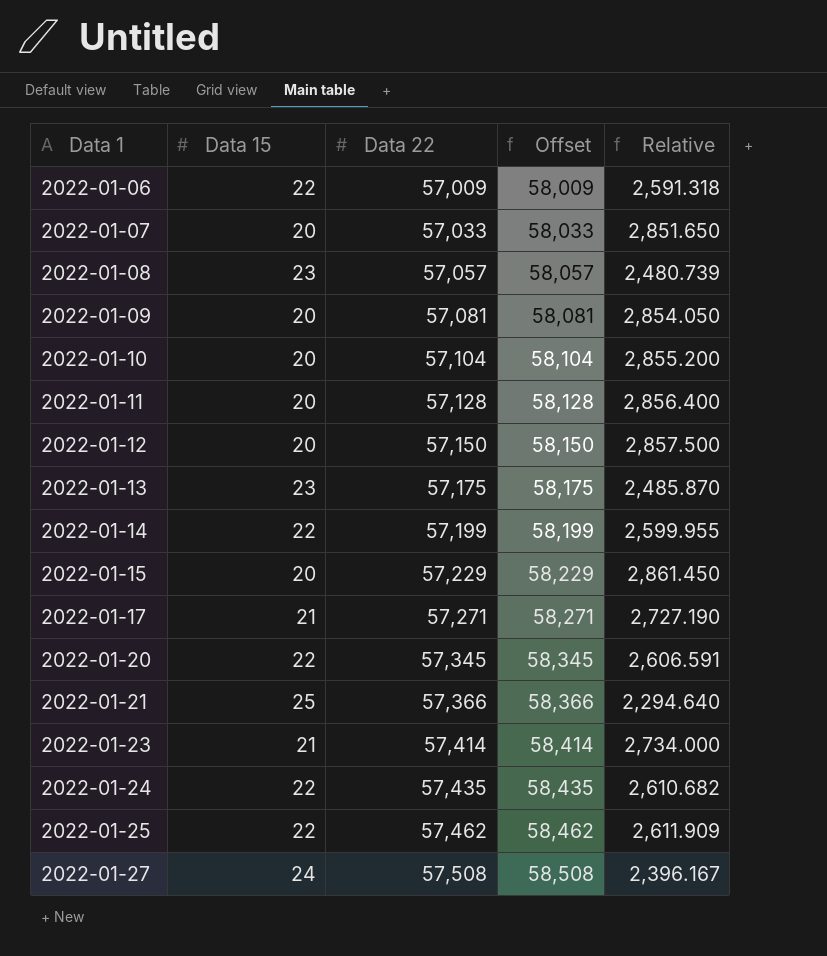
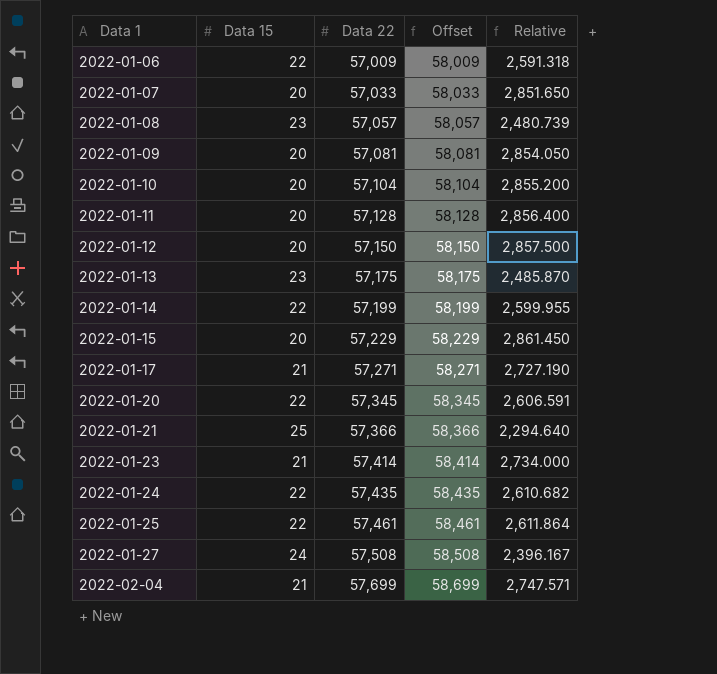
2022-01-25 | Data 22: 57,462 -> 57,461
2022-01-25 | Offset: 58,462 -> 58,461
2022-01-25 | Relative: 2,611.909 -> 2,611.864
row 2022-02-04: none -> 21 | 57,699 | 58,699 | 2,747.571

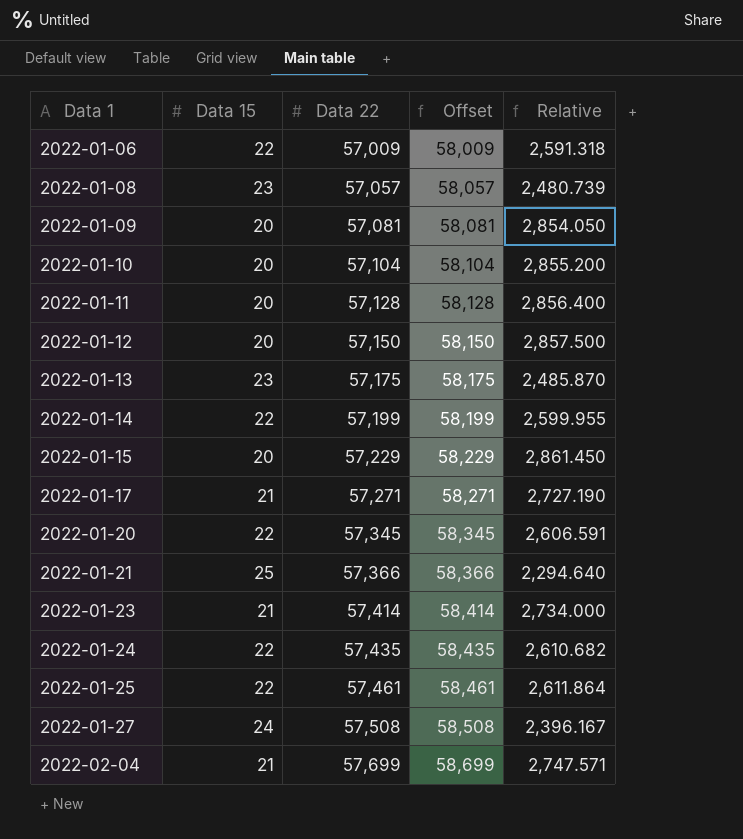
row 2022-01-07: 20 | 57,033 | 58,033 | 2,851.650 -> none

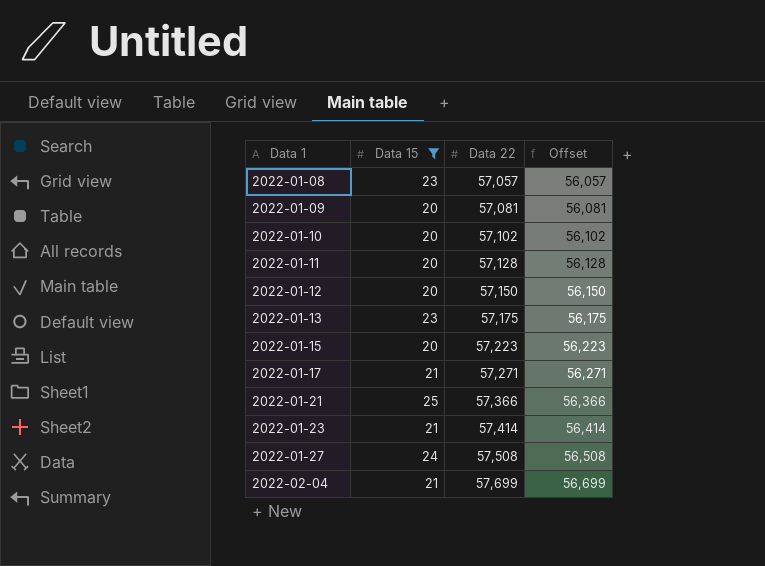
filter: none -> Data 15 != 22
column Relative | formula: [Data 22] / [Data 15] -> none
column Offset | formula: [Data 22] + 1000 -> [Data 22] - 1000
2022-01-10 | Data 22: 57,104 -> 57,102
2022-01-15 | Data 22: 57,229 -> 57,223

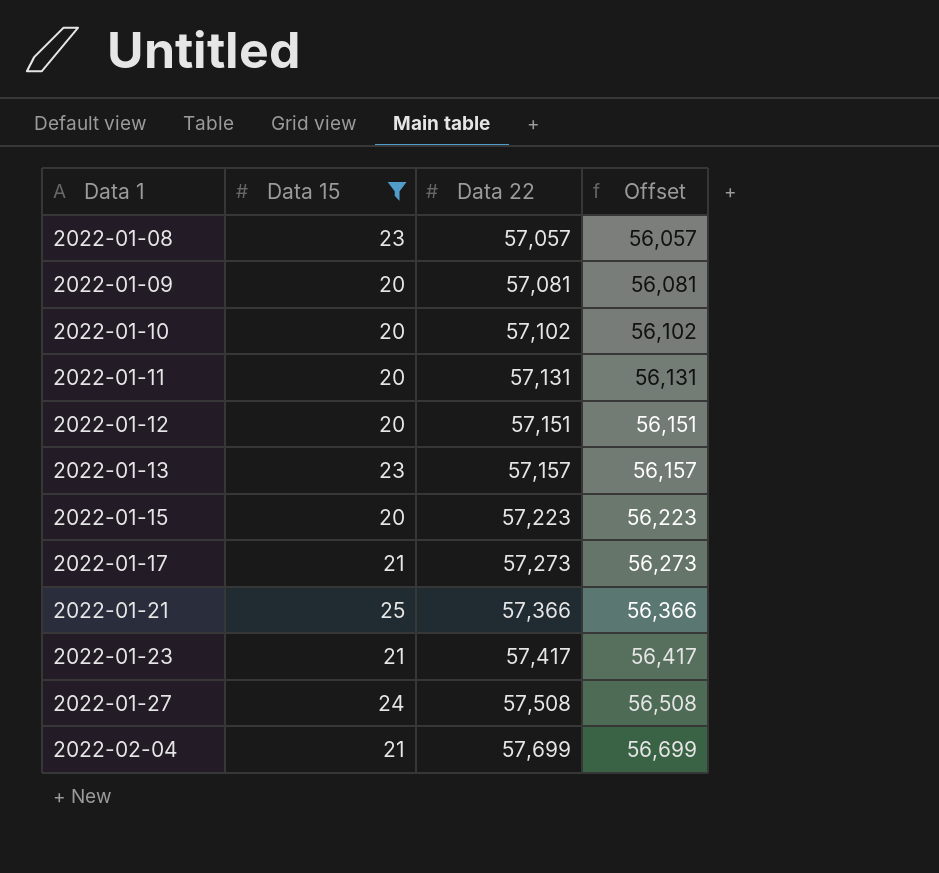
2022-01-11 | Data 22: 57,128 -> 57,131
2022-01-11 | Offset: 56,128 -> 56,131
2022-01-12 | Data 22: 57,150 -> 57,151
2022-01-12 | Offset: 56,150 -> 56,151
2022-01-13 | Data 22: 57,175 -> 57,157
2022-01-13 | Offset: 56,175 -> 56,157
2022-01-17 | Data 22: 57,271 -> 57,273
2022-01-17 | Offset: 56,271 -> 56,273
2022-01-23 | Data 22: 57,414 -> 57,417
2022-01-23 | Offset: 56,414 -> 56,417

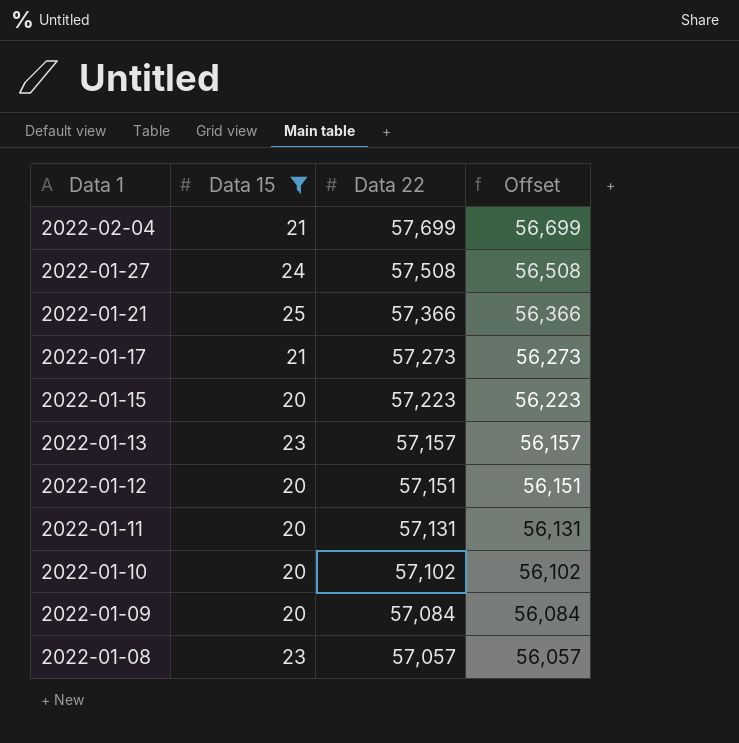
row order: Data 1 ascending -> Data 1 descending
row 2022-01-23: 21 | 57,417 | 56,417 -> none
2022-01-09 | Data 22: 57,081 -> 57,084
2022-01-09 | Offset: 56,081 -> 56,084

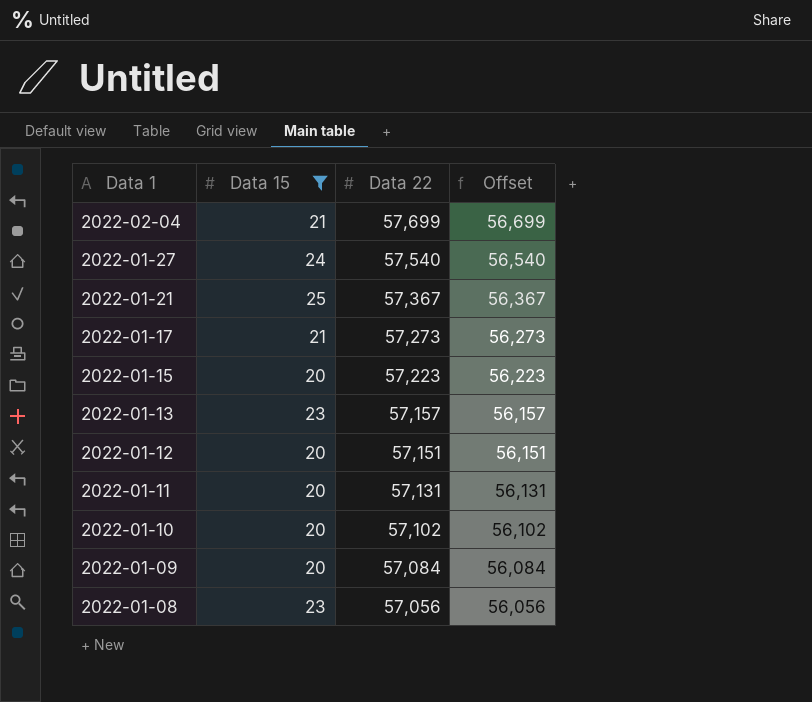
2022-01-27 | Data 22: 57,508 -> 57,540
2022-01-27 | Offset: 56,508 -> 56,540
2022-01-21 | Data 22: 57,366 -> 57,367
2022-01-21 | Offset: 56,366 -> 56,367
2022-01-08 | Data 22: 57,057 -> 57,056
2022-01-08 | Offset: 56,057 -> 56,056

